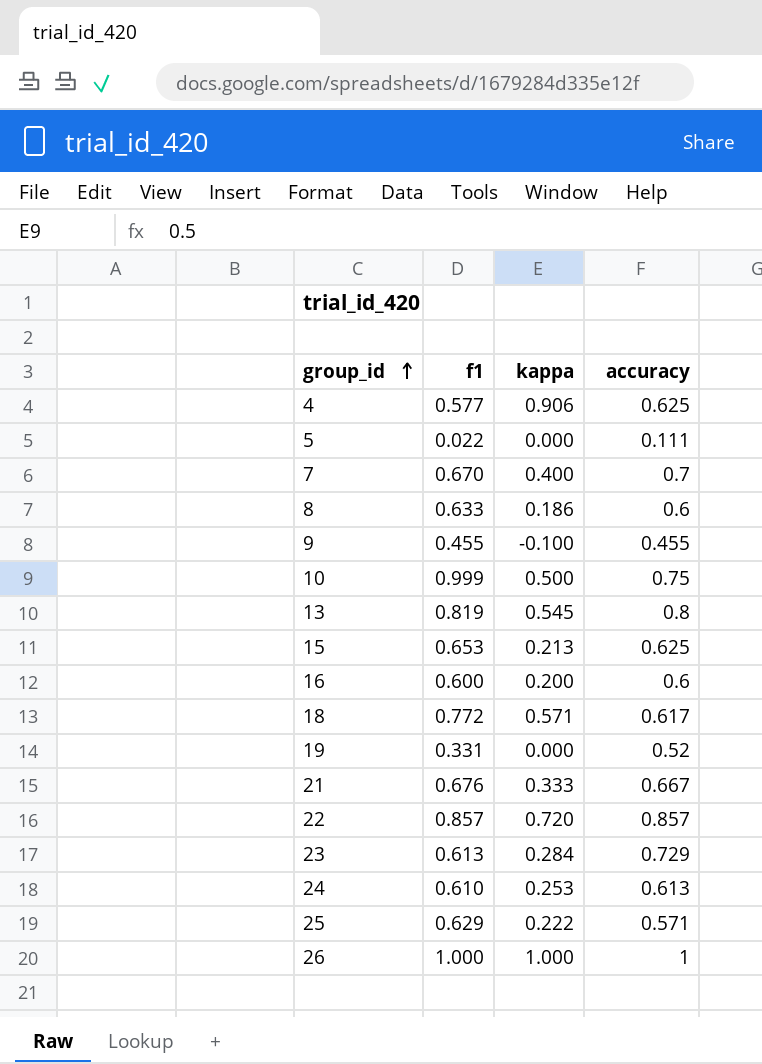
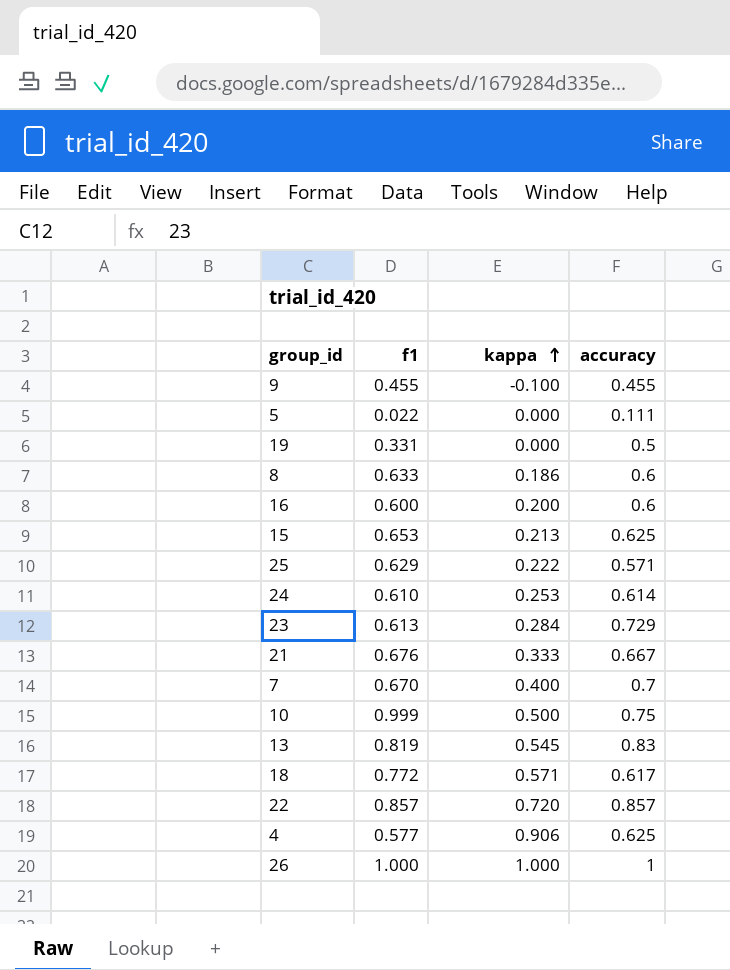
row order: group_id ascending -> kappa ascending
19 | accuracy: 0.52 -> 0.5
24 | accuracy: 0.613 -> 0.614
13 | accuracy: 0.8 -> 0.83

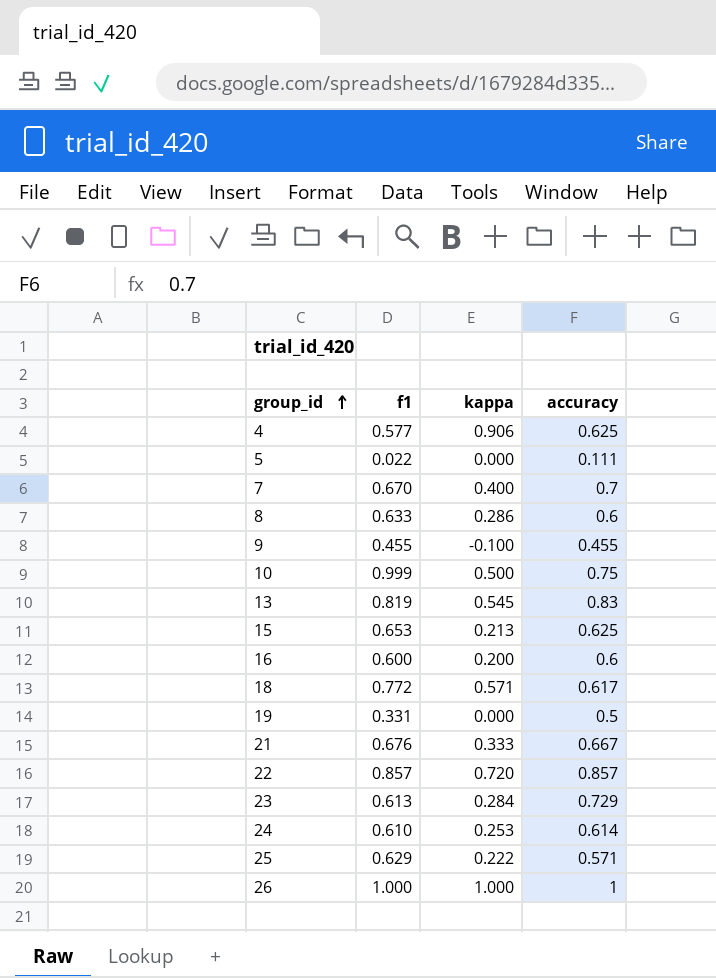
row order: kappa ascending -> group_id ascending
8 | kappa: 0.186 -> 0.286

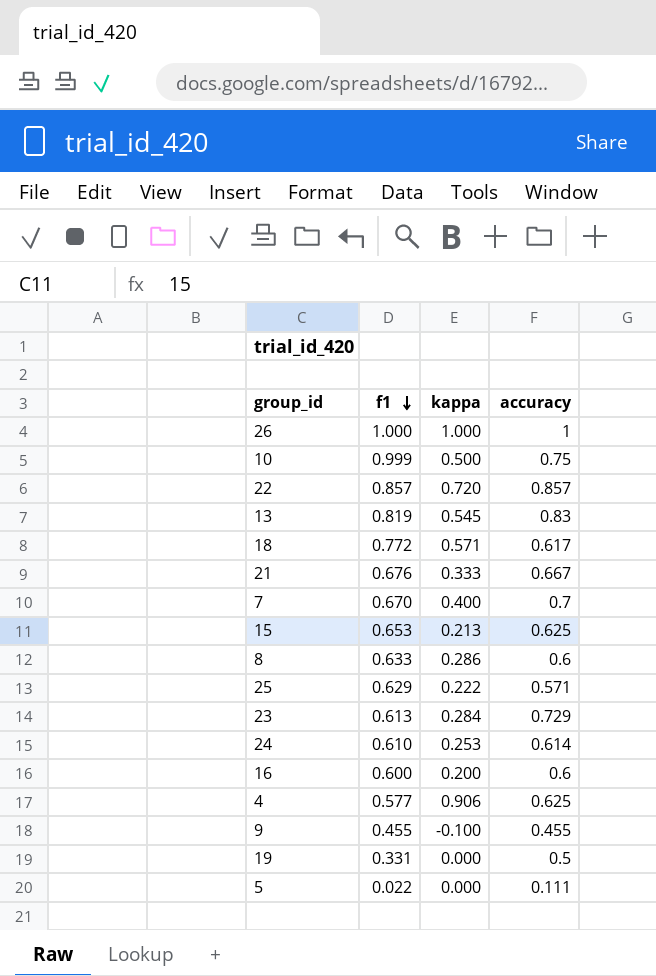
row order: group_id ascending -> f1 descending

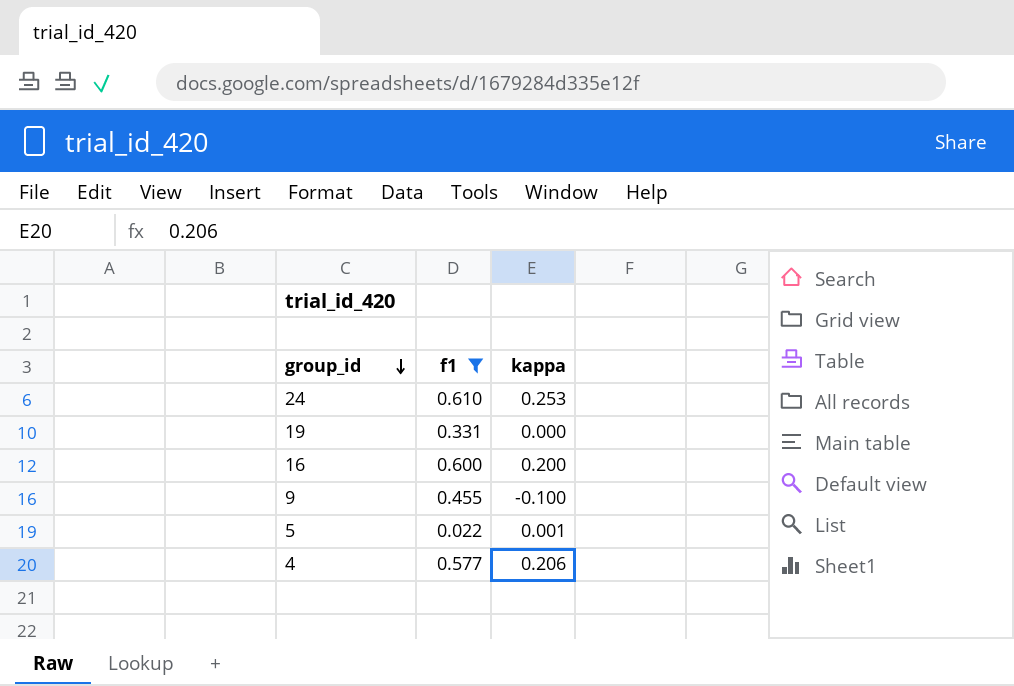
filter: none -> f1 <= 0.610
row order: f1 descending -> group_id descending
column accuracy | position: 4 -> none
5 | kappa: 0.000 -> 0.001
4 | kappa: 0.906 -> 0.206

